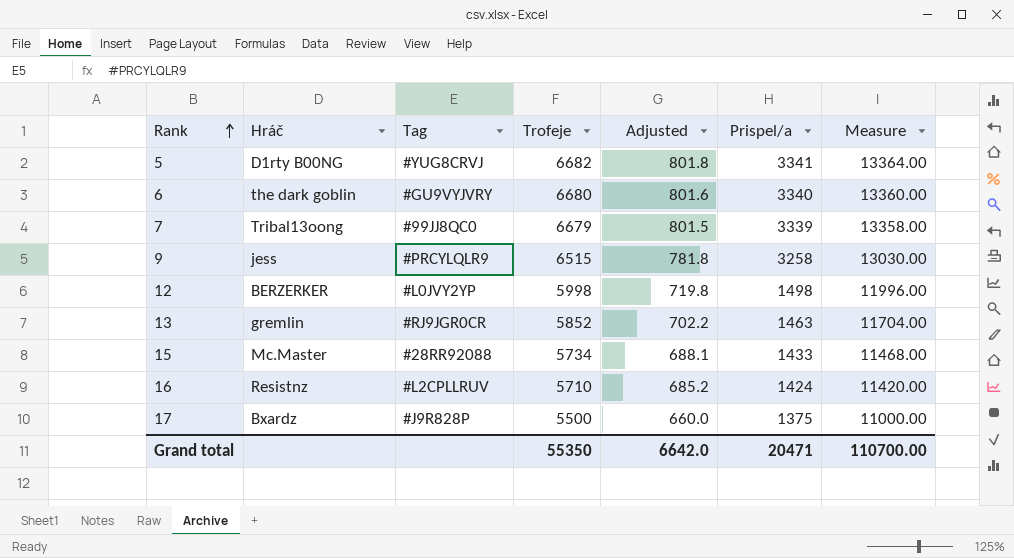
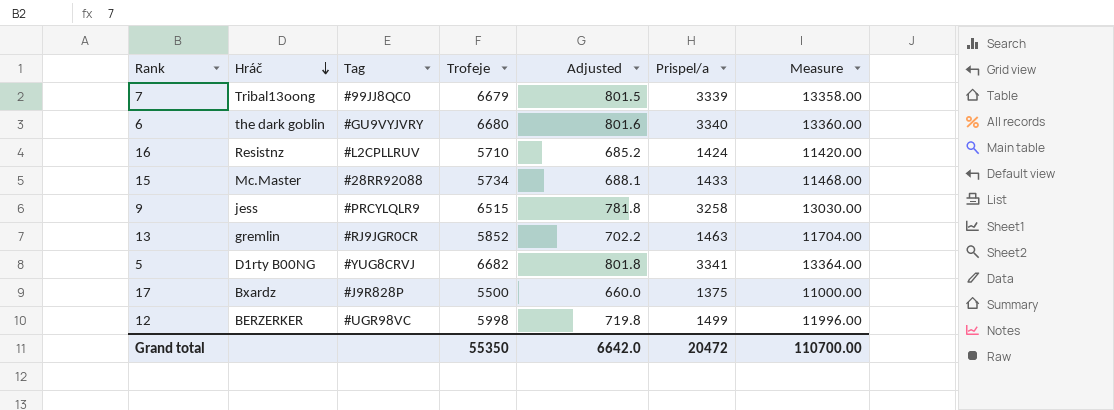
row order: Rank ascending -> Hráč descending
12 | Tag: #L0JVY2YP -> #UGR98VC
12 | Prispel/a: 1498 -> 1499
Grand total | Prispel/a: 20471 -> 20472

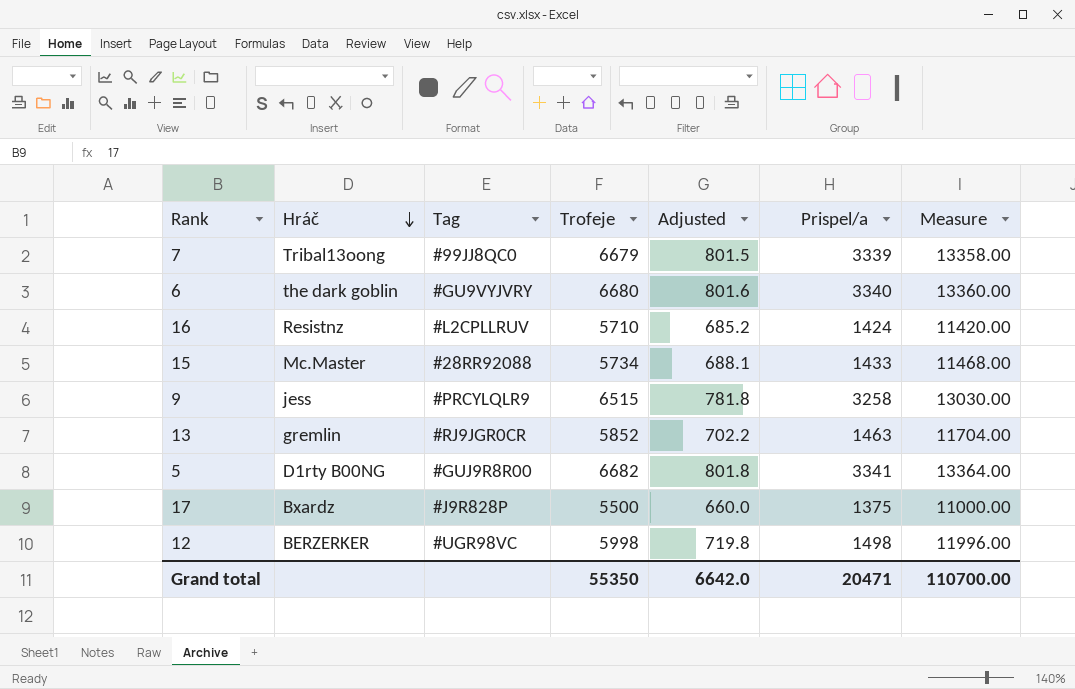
5 | Tag: #YUG8CRVJ -> #GUJ9R8R00
12 | Prispel/a: 1499 -> 1498
Grand total | Prispel/a: 20472 -> 20471

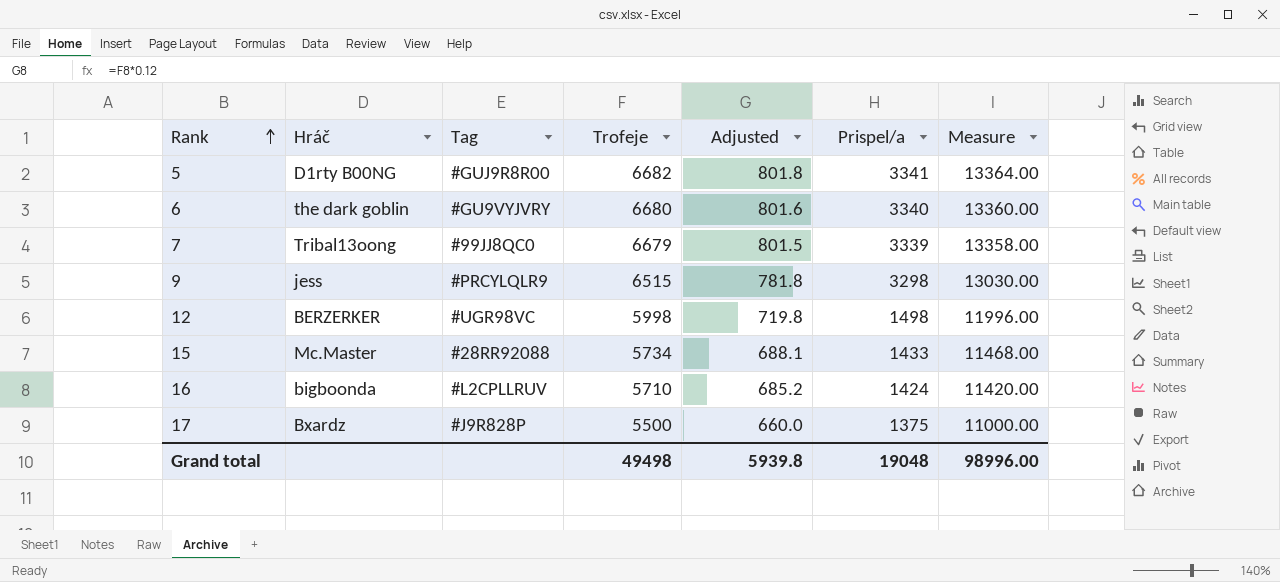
row order: Hráč descending -> Rank ascending
row 13: gremlin | #RJ9JGR0CR | 5852 | 702.2 | 1463 | 11704.00 -> none
9 | Prispel/a: 3258 -> 3298
16 | Hráč: Resistnz -> bigboonda
Grand total | Trofeje: 55350 -> 49498
Grand total | Adjusted: 6642.0 -> 5939.8
Grand total | Prispel/a: 20471 -> 19048
Grand total | Measure: 110700.00 -> 98996.00

